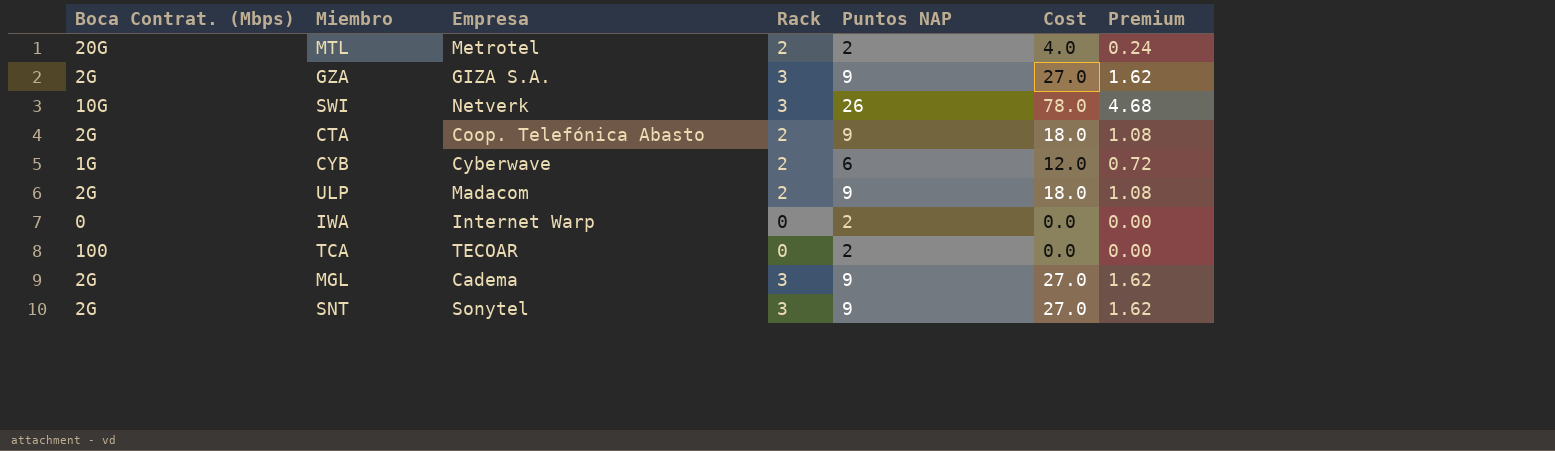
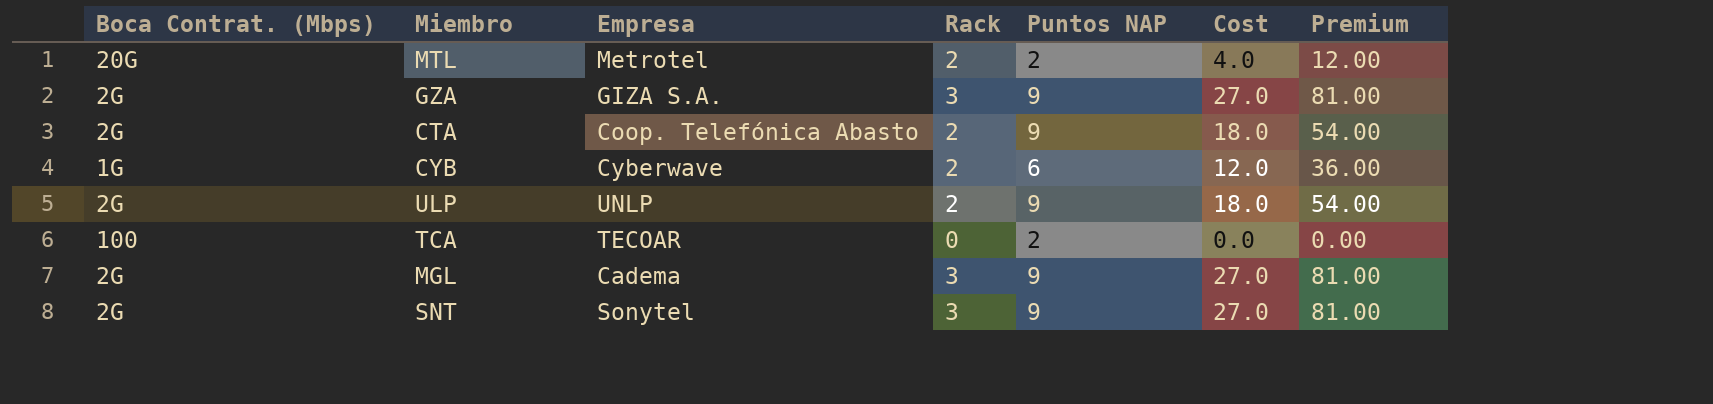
column Premium | formula: [Cost] * 0.06 -> [Cost] * 3
row SWI: 10G | Netverk | 3 | 26 | 78.0 | 4.68 -> none
row IWA: 0 | Internet Warp | 0 | 2 | 0.0 | 0.00 -> none
ULP | Empresa: Madacom -> UNLP

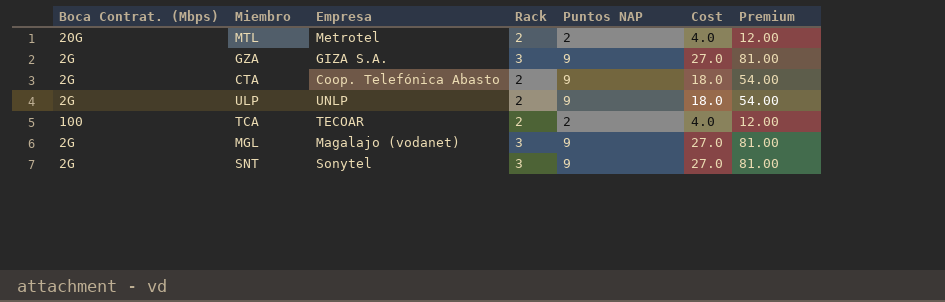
row CYB: 1G | Cyberwave | 2 | 6 | 12.0 | 36.00 -> none
TCA | Rack: 0 -> 2
TCA | Cost: 0.0 -> 4.0
TCA | Premium: 0.00 -> 12.00
MGL | Empresa: Cadema -> Magalajo (vodanet)

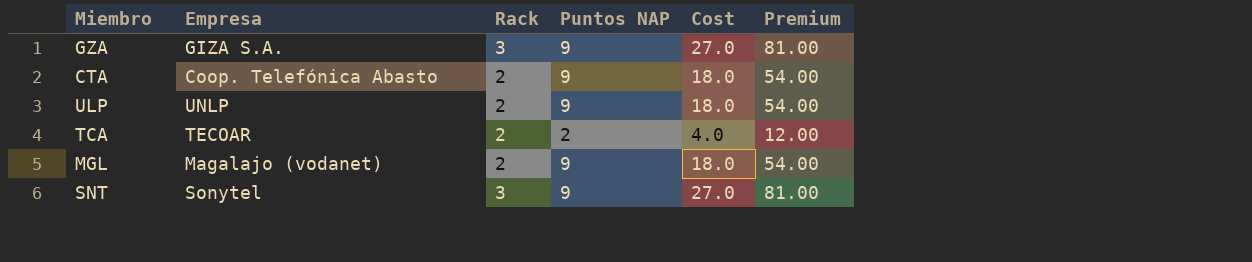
column Boca Contrat. (Mbps) | position: 1 -> none
row MTL: 20G | Metrotel | 2 | 2 | 4.0 | 12.00 -> none
MGL | Rack: 3 -> 2
MGL | Cost: 27.0 -> 18.0
MGL | Premium: 81.00 -> 54.00

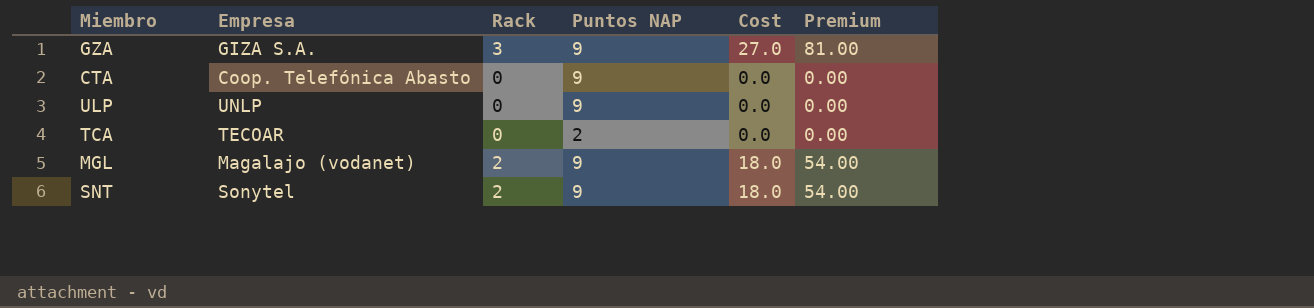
CTA | Rack: 2 -> 0
CTA | Cost: 18.0 -> 0.0
CTA | Premium: 54.00 -> 0.00
ULP | Rack: 2 -> 0
ULP | Cost: 18.0 -> 0.0
ULP | Premium: 54.00 -> 0.00
TCA | Rack: 2 -> 0
TCA | Cost: 4.0 -> 0.0
TCA | Premium: 12.00 -> 0.00
SNT | Rack: 3 -> 2
SNT | Cost: 27.0 -> 18.0
SNT | Premium: 81.00 -> 54.00

